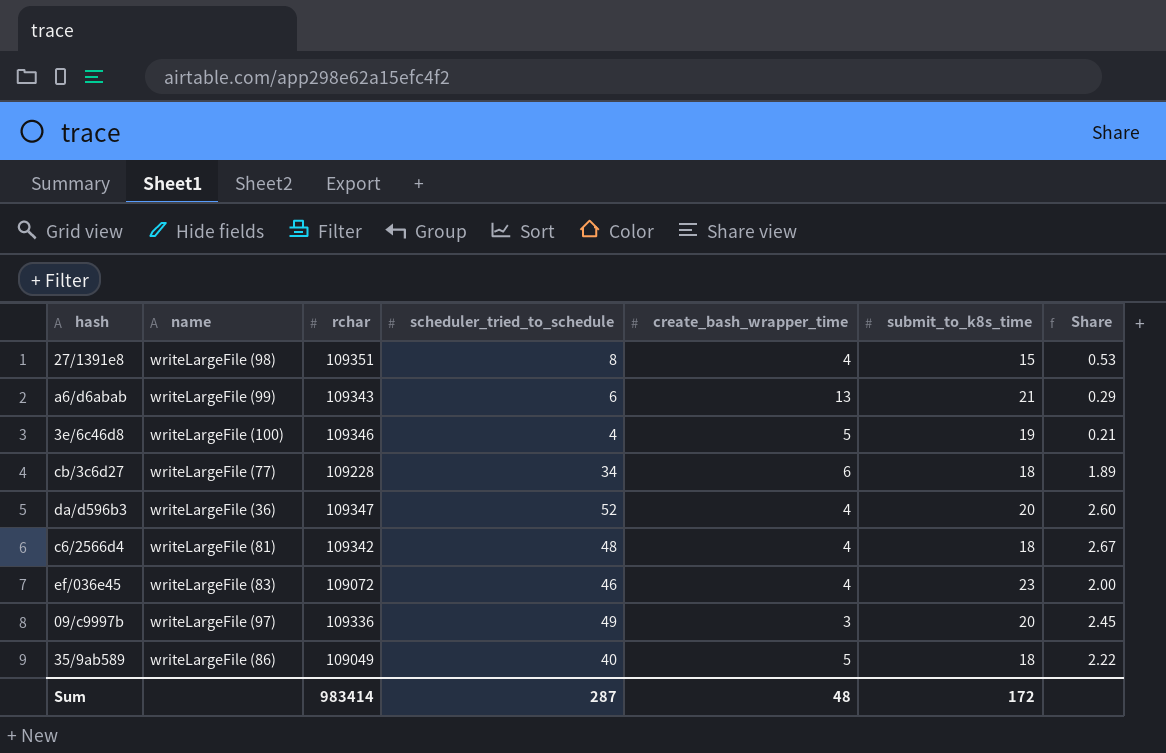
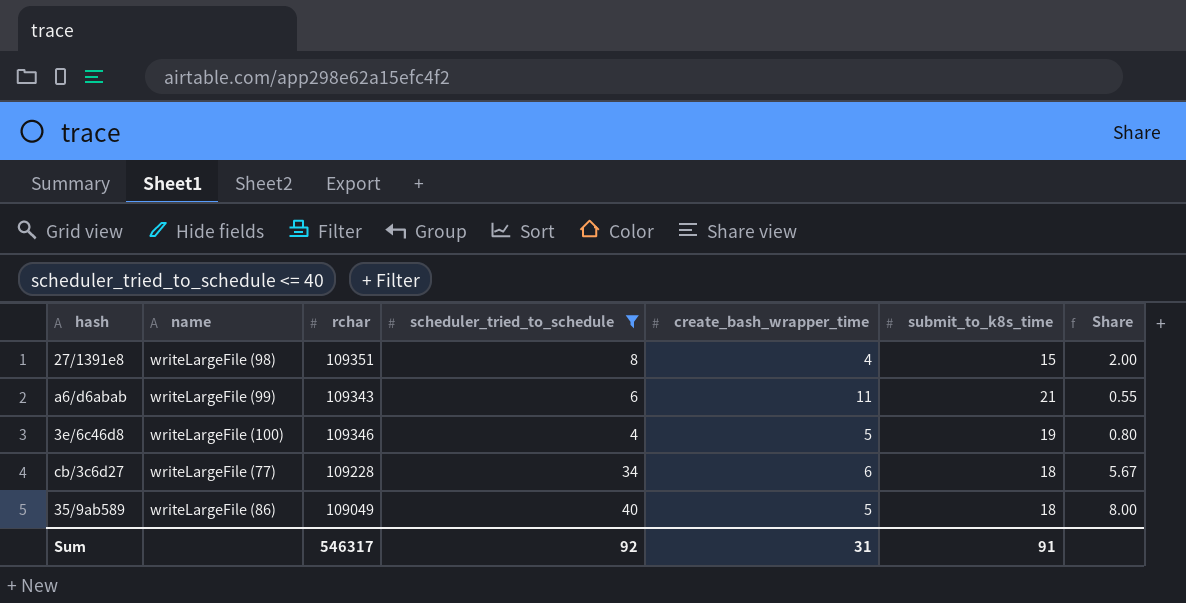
filter: none -> scheduler_tried_to_schedule <= 40
column Share | formula: [scheduler_tried_to_schedule] / [submit_to_k8s_time] -> [scheduler_tried_to_schedule] / [create_bash_wrapper_time]
a6/d6abab | create_bash_wrapper_time: 13 -> 11
Sum | rchar: 983414 -> 546317
Sum | scheduler_tried_to_schedule: 287 -> 92
Sum | create_bash_wrapper_time: 48 -> 31
Sum | submit_to_k8s_time: 172 -> 91

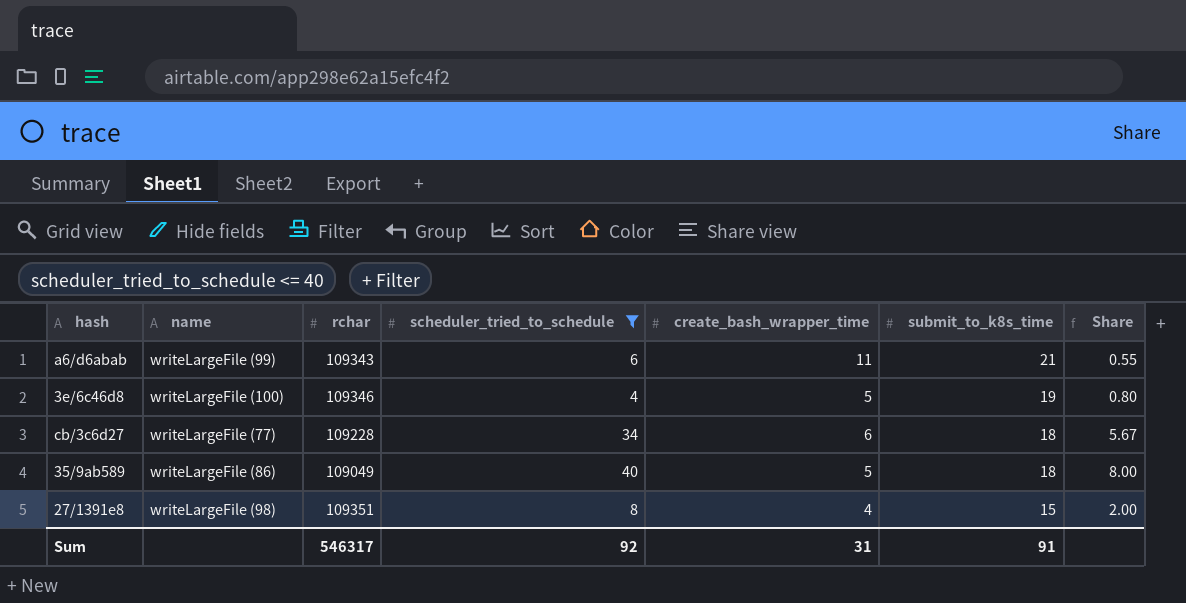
row order: none -> submit_to_k8s_time descending

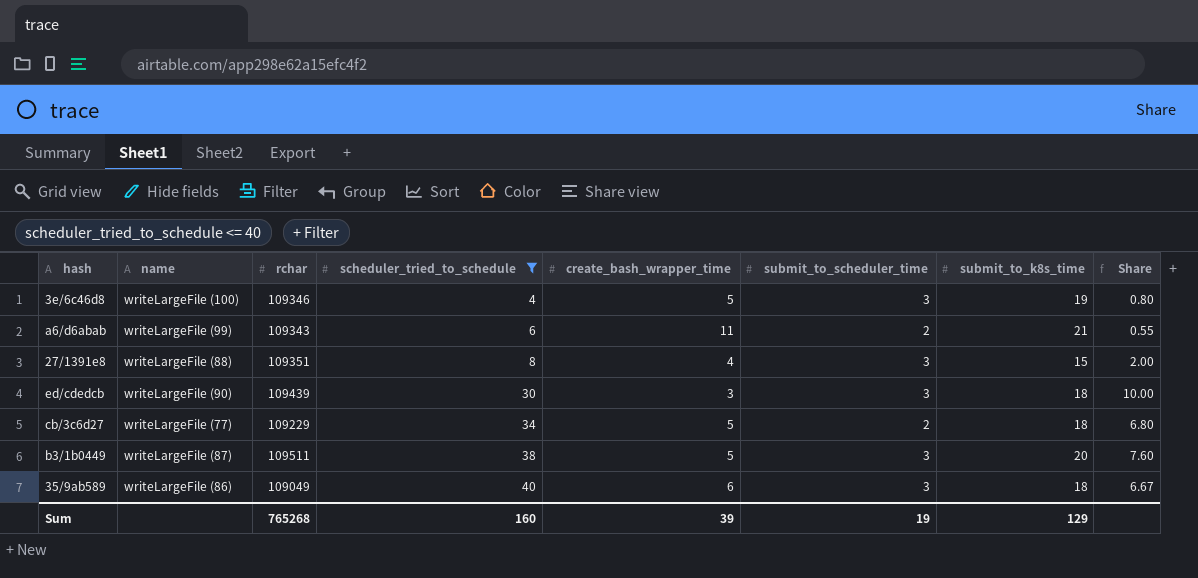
row order: submit_to_k8s_time descending -> scheduler_tried_to_schedule ascending
column submit_to_scheduler_time | position: none -> 6
27/1391e8 | name: writeLargeFile (98) -> writeLargeFile (88)
row ed/cdedcb: none -> writeLargeFile (90) | 109439 | 30 | 3 | 3 | 18 | 10.00
cb/3c6d27 | rchar: 109228 -> 109229
cb/3c6d27 | create_bash_wrapper_time: 6 -> 5
cb/3c6d27 | Share: 5.67 -> 6.80
row b3/1b0449: none -> writeLargeFile (87) | 109511 | 38 | 5 | 3 | 20 | 7.60
35/9ab589 | create_bash_wrapper_time: 5 -> 6
35/9ab589 | Share: 8.00 -> 6.67
Sum | rchar: 546317 -> 765268
Sum | scheduler_tried_to_schedule: 92 -> 160
Sum | create_bash_wrapper_time: 31 -> 39
Sum | submit_to_k8s_time: 91 -> 129

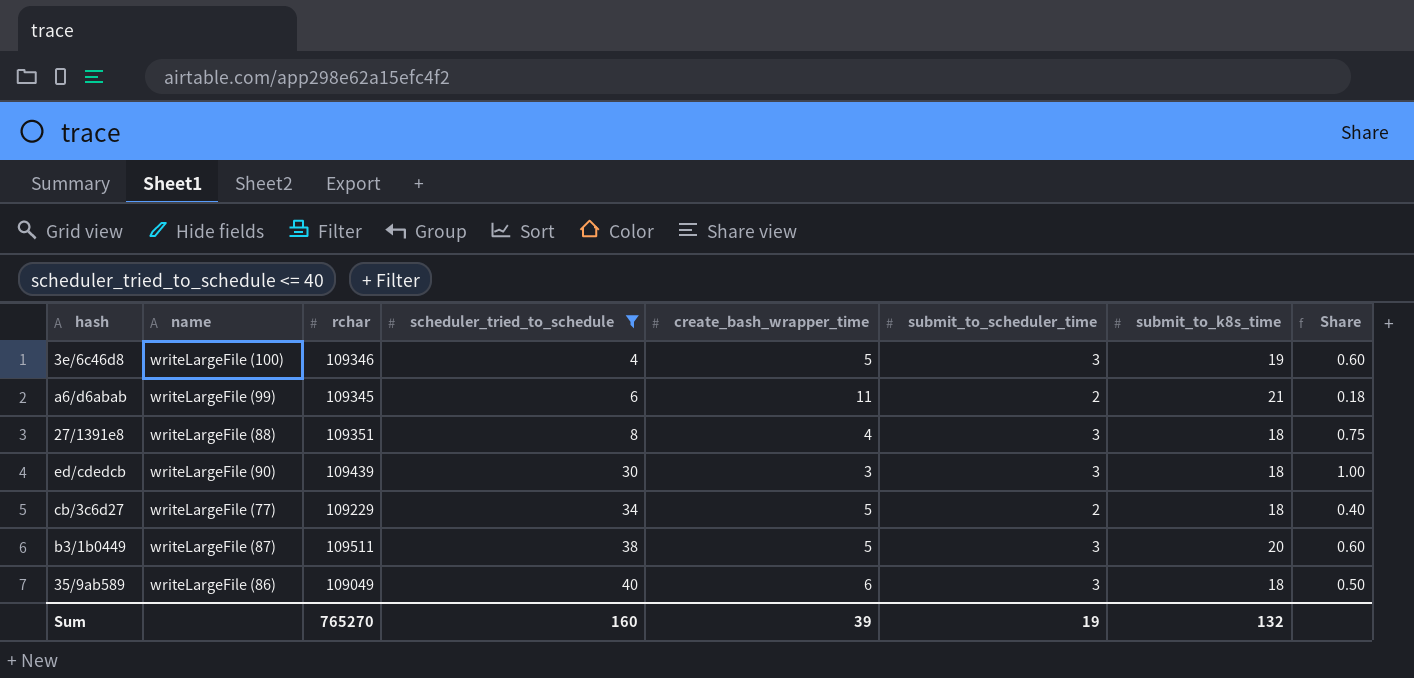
column Share | formula: [scheduler_tried_to_schedule] / [create_bash_wrapper_time] -> [submit_to_scheduler_time] / [create_bash_wrapper_time]
a6/d6abab | rchar: 109343 -> 109345
27/1391e8 | submit_to_k8s_time: 15 -> 18
Sum | rchar: 765268 -> 765270
Sum | submit_to_k8s_time: 129 -> 132

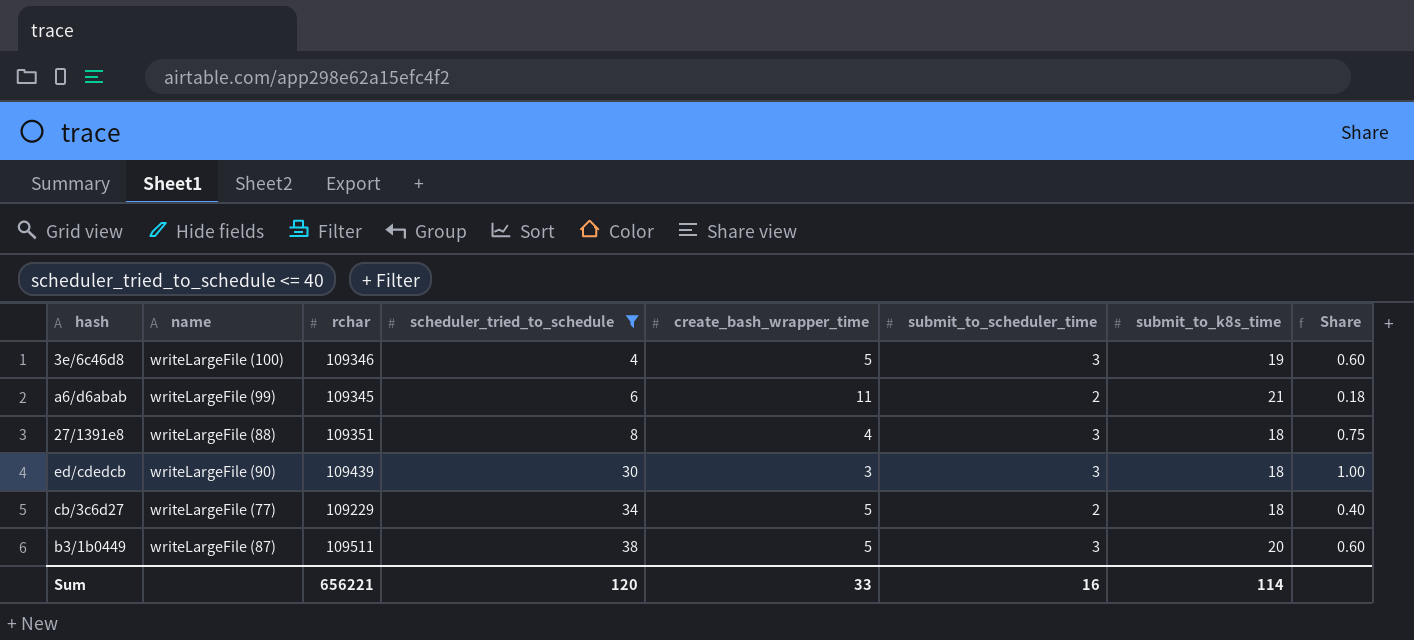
row 35/9ab589: writeLargeFile (86) | 109049 | 40 | 6 | 3 | 18 | 0.50 -> none
Sum | rchar: 765270 -> 656221
Sum | scheduler_tried_to_schedule: 160 -> 120
Sum | create_bash_wrapper_time: 39 -> 33
Sum | submit_to_scheduler_time: 19 -> 16
Sum | submit_to_k8s_time: 132 -> 114

